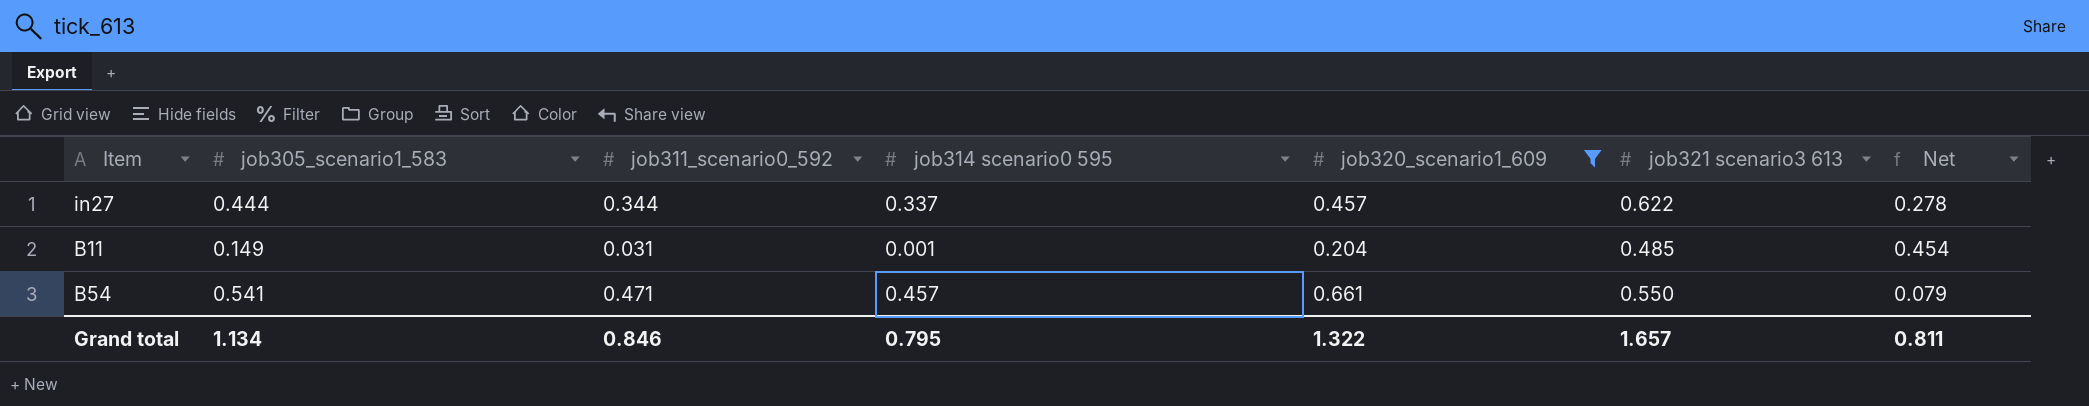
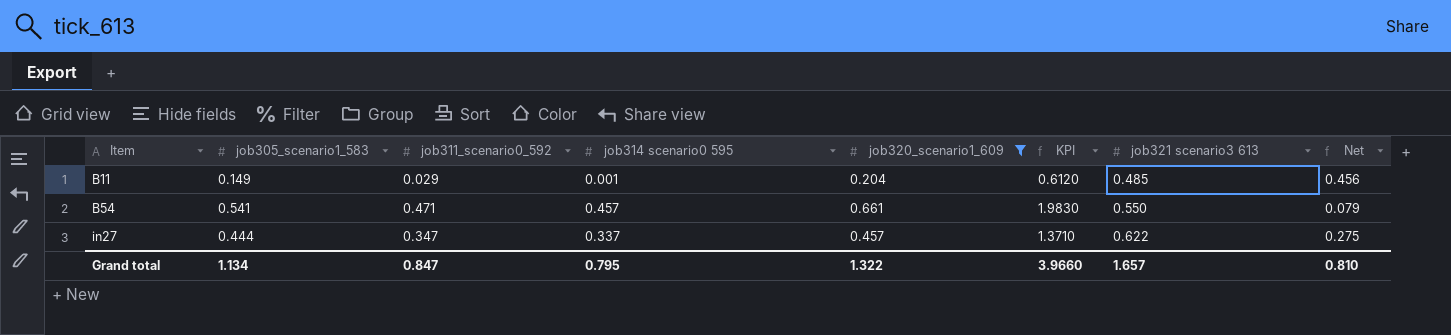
row order: none -> Item ascending
column KPI | formula: none -> [job320_scenario1_609] * 3
B11 | job311_scenario0_592: 0.031 -> 0.029
B11 | Net: 0.454 -> 0.456
in27 | job311_scenario0_592: 0.344 -> 0.347
in27 | Net: 0.278 -> 0.275
Grand total | job311_scenario0_592: 0.846 -> 0.847
Grand total | Net: 0.811 -> 0.810

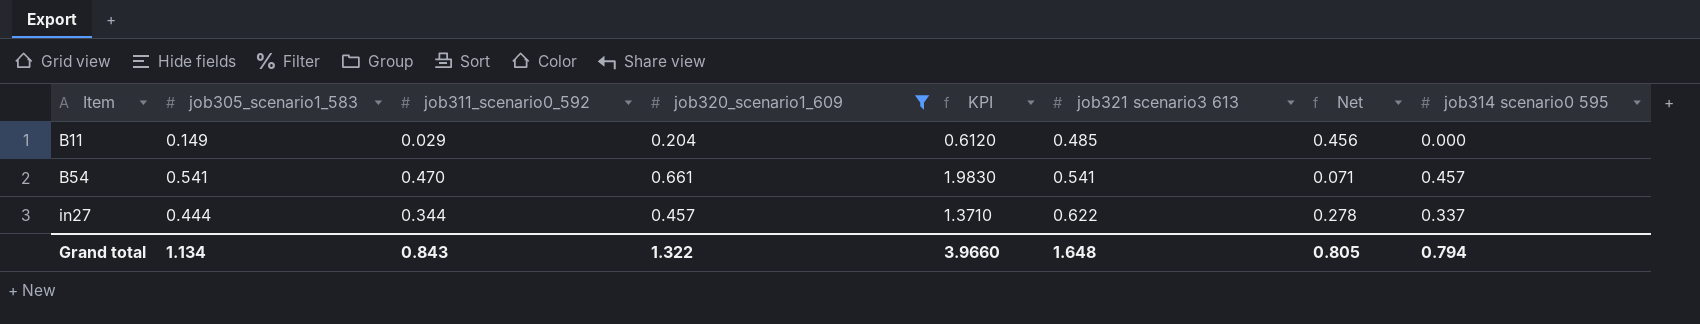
column job314 scenario0 595 | position: 4 -> 8
B11 | job314 scenario0 595: 0.001 -> 0.000
B54 | job311_scenario0_592: 0.471 -> 0.470
B54 | job321 scenario3 613: 0.550 -> 0.541
B54 | Net: 0.079 -> 0.071
in27 | job311_scenario0_592: 0.347 -> 0.344
in27 | Net: 0.275 -> 0.278
Grand total | job311_scenario0_592: 0.847 -> 0.843
Grand total | job321 scenario3 613: 1.657 -> 1.648
Grand total | Net: 0.810 -> 0.805
Grand total | job314 scenario0 595: 0.795 -> 0.794

